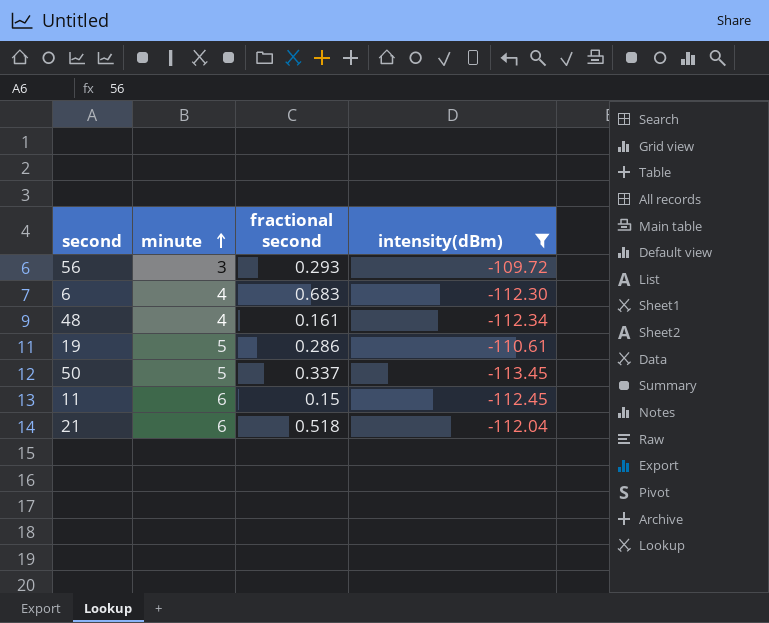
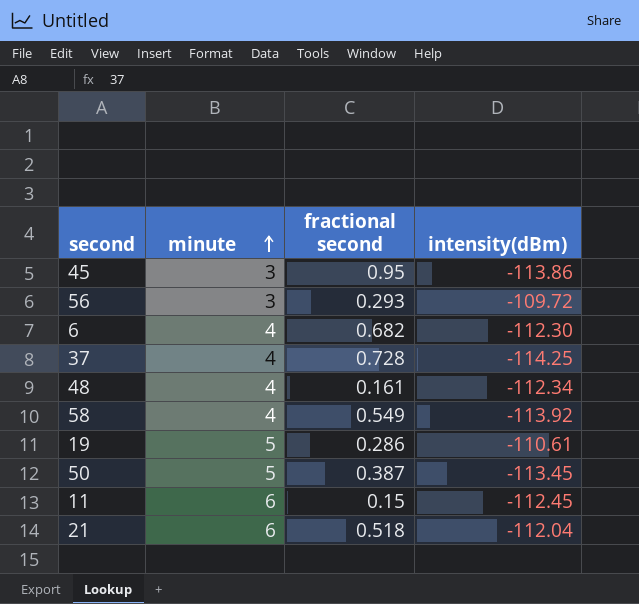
filter: intensity(dBm) >= -113.45 -> none
6 | fractional second: 0.683 -> 0.682
50 | fractional second: 0.337 -> 0.387

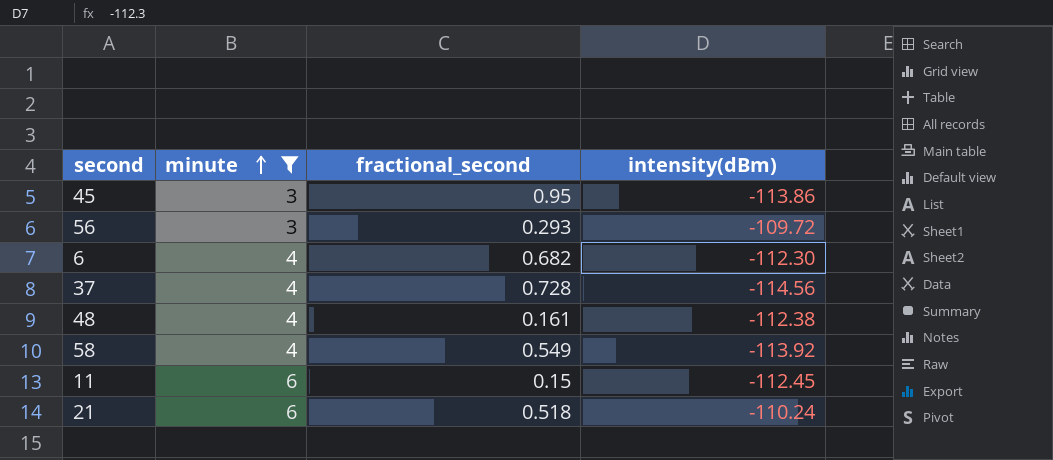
filter: none -> minute != 5
column name: fractional second -> fractional_second
37 | intensity(dBm): -114.25 -> -114.56
48 | intensity(dBm): -112.34 -> -112.38
21 | intensity(dBm): -112.04 -> -110.24

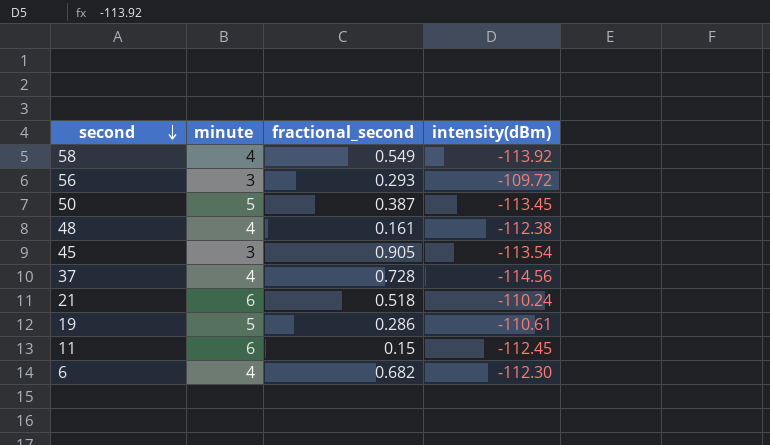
filter: minute != 5 -> none
row order: minute ascending -> second descending
45 | fractional_second: 0.95 -> 0.905
45 | intensity(dBm): -113.86 -> -113.54

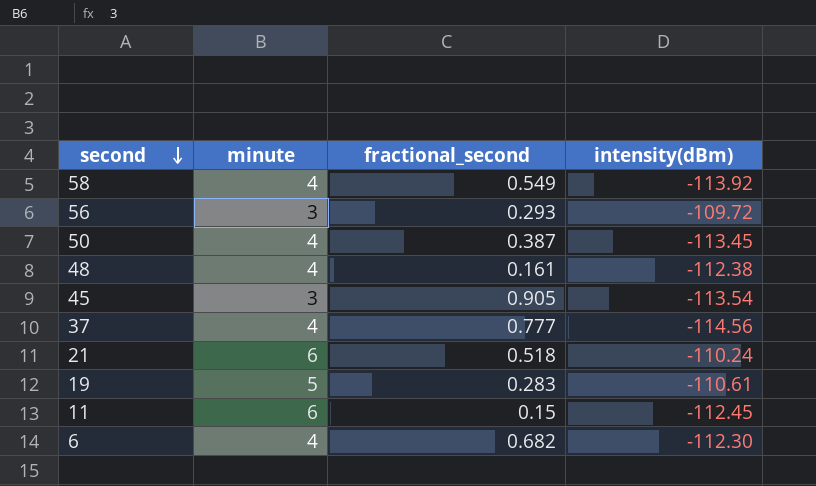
50 | minute: 5 -> 4
37 | fractional_second: 0.728 -> 0.777
19 | fractional_second: 0.286 -> 0.283

